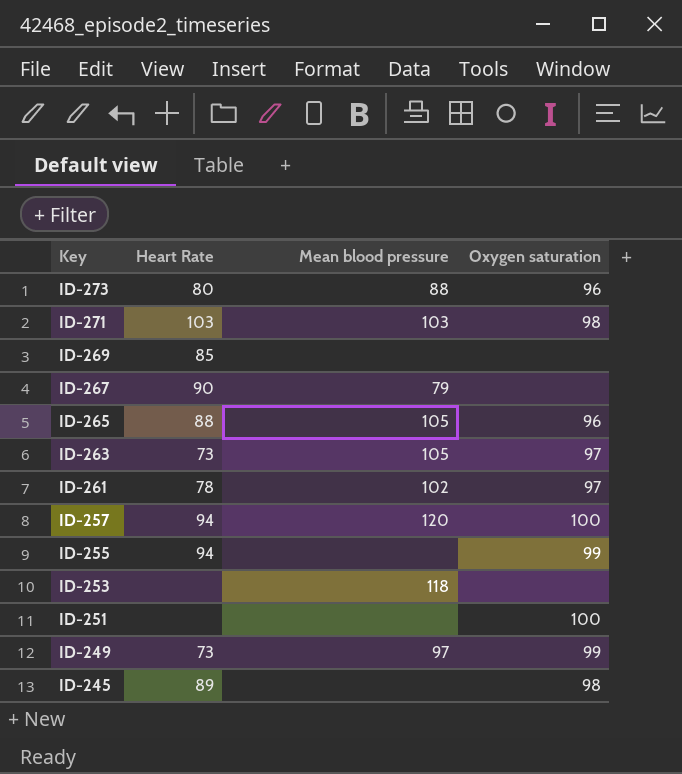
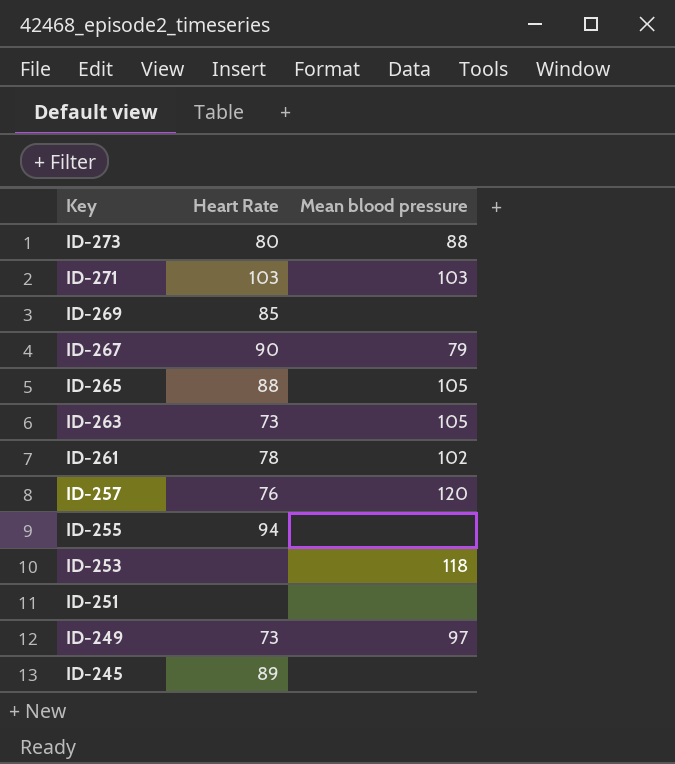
column Oxygen saturation | position: 4 -> none
ID-257 | Heart Rate: 94 -> 76

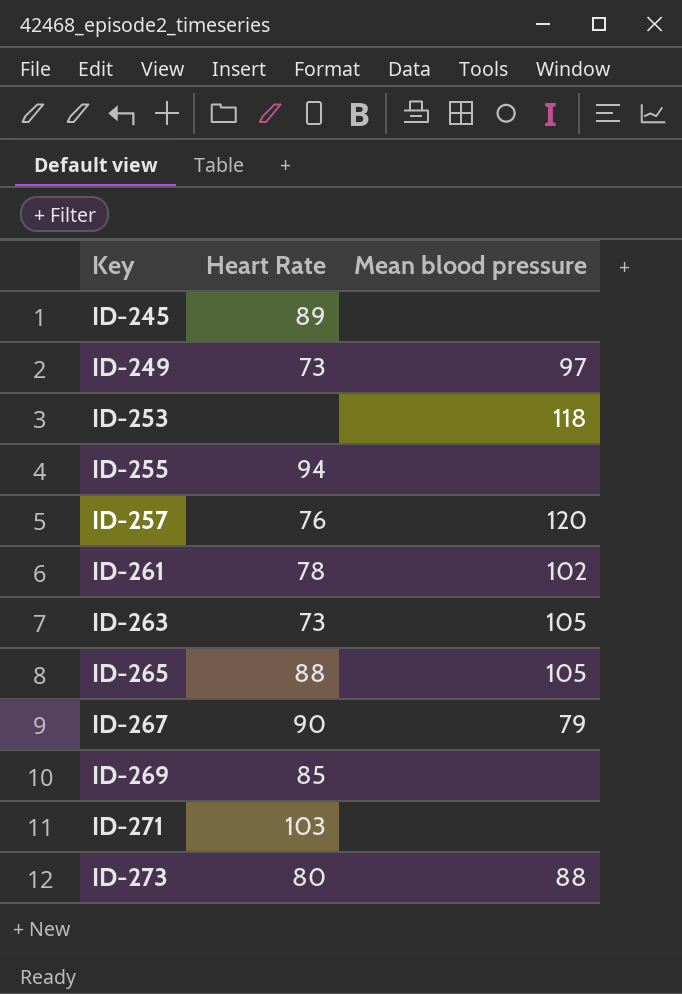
row order: Key descending -> Key ascending
row ID-251: none | none -> none
ID-271 | Mean blood pressure: 103 -> none

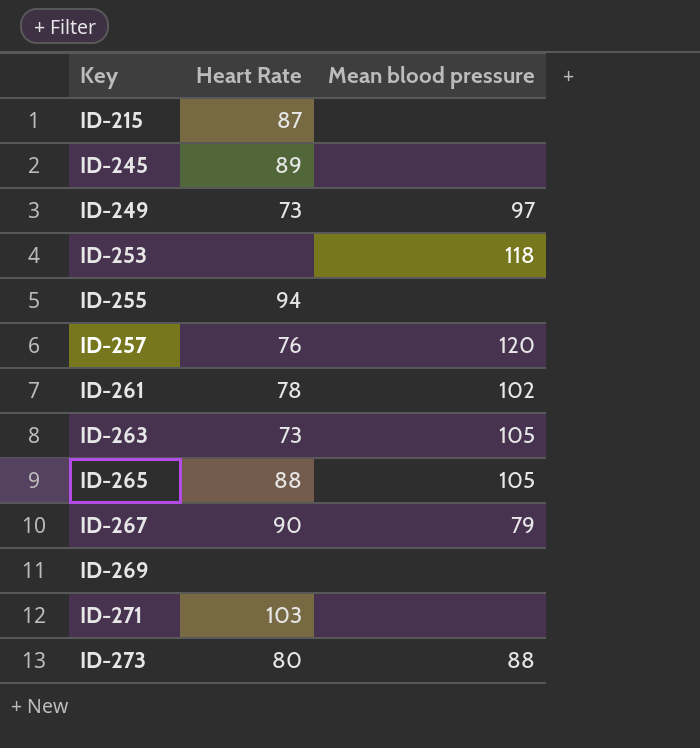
row ID-215: none -> 87 | none
ID-269 | Heart Rate: 85 -> none

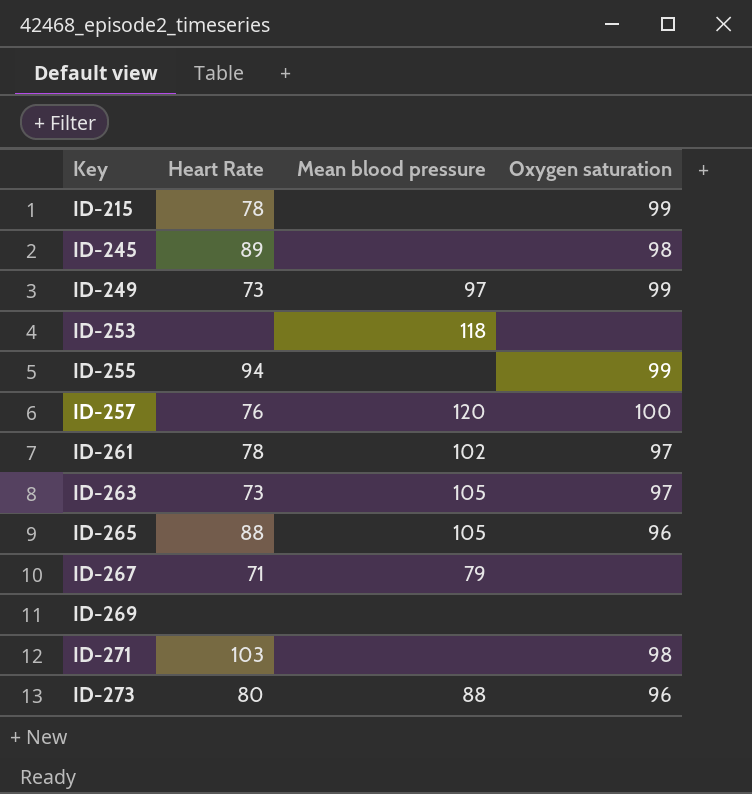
column Oxygen saturation | position: none -> 4
ID-215 | Heart Rate: 87 -> 78
ID-267 | Heart Rate: 90 -> 71

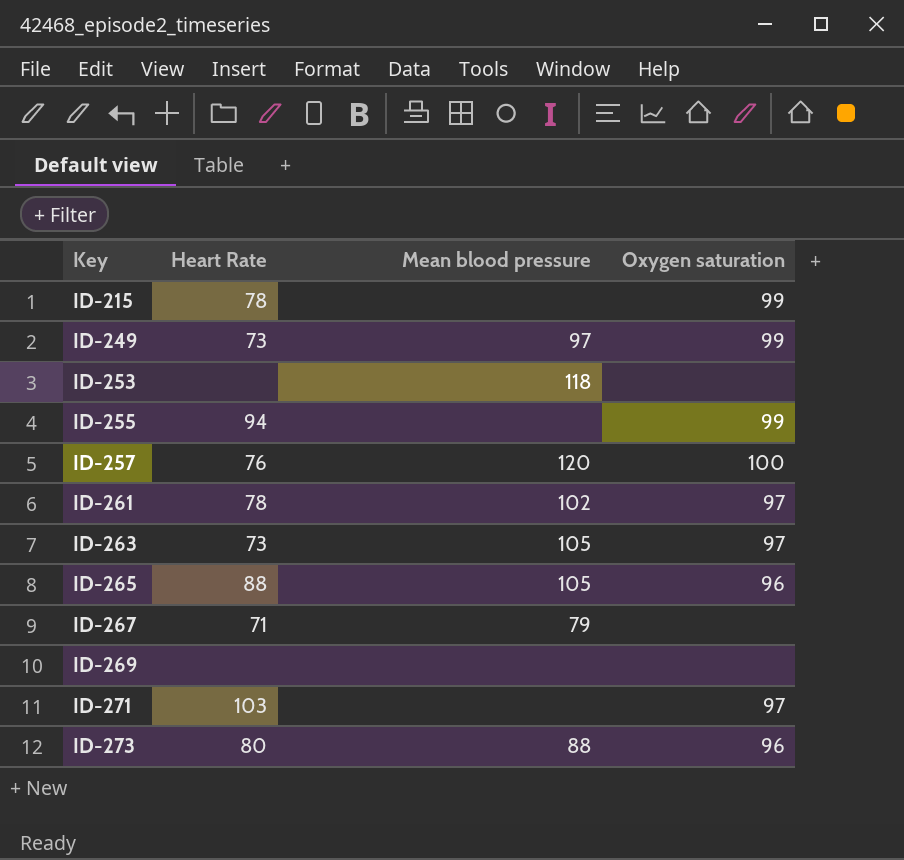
row ID-245: 89 | none | 98 -> none
ID-271 | Oxygen saturation: 98 -> 97

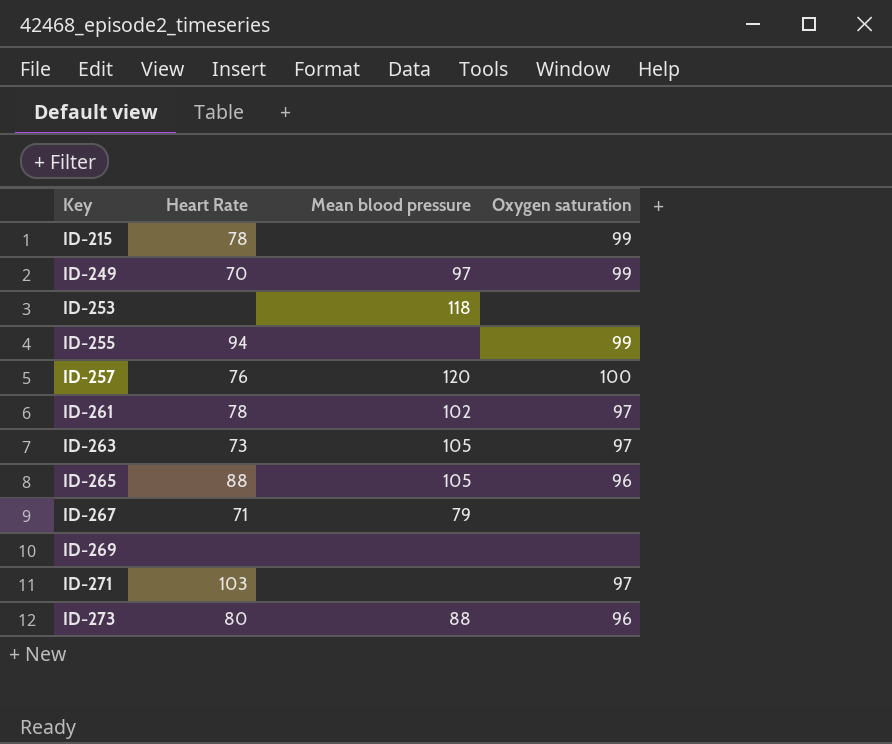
ID-249 | Heart Rate: 73 -> 70

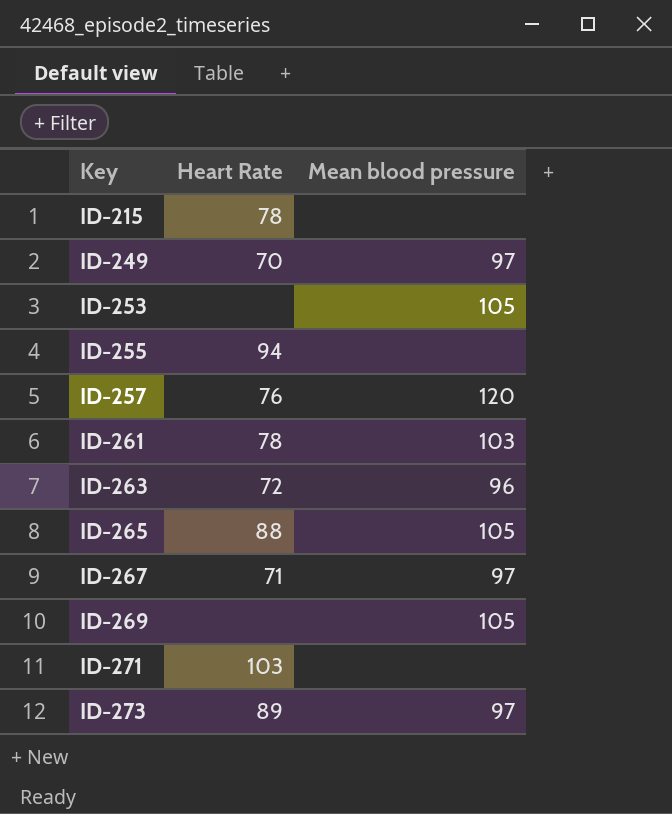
column Oxygen saturation | position: 4 -> none
ID-253 | Mean blood pressure: 118 -> 105
ID-261 | Mean blood pressure: 102 -> 103
ID-263 | Heart Rate: 73 -> 72
ID-263 | Mean blood pressure: 105 -> 96
ID-267 | Mean blood pressure: 79 -> 97
ID-269 | Mean blood pressure: none -> 105
ID-273 | Heart Rate: 80 -> 89
ID-273 | Mean blood pressure: 88 -> 97

